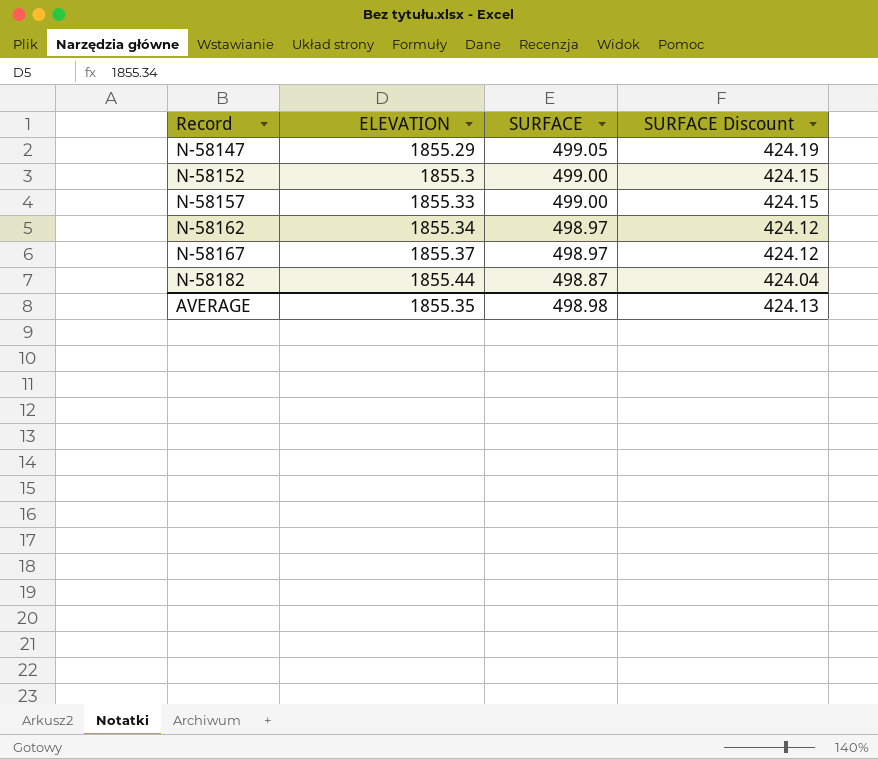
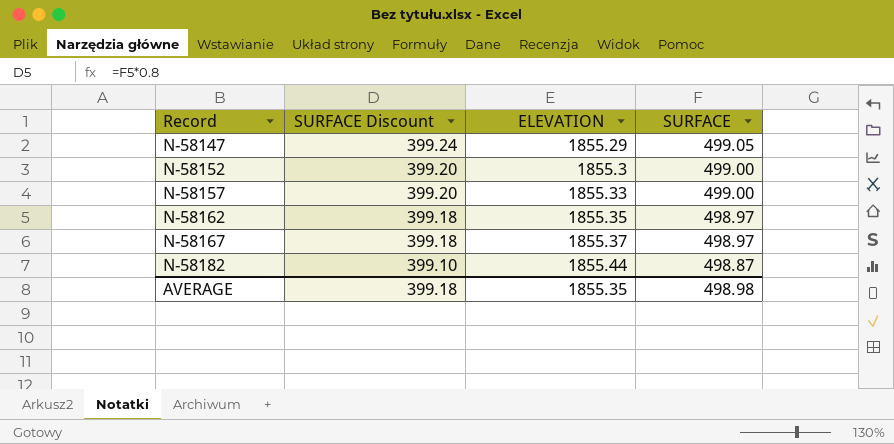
column SURFACE Discount | formula: [SURFACE] * 0.85 -> [SURFACE] * 0.8
column SURFACE Discount | position: 4 -> 2
N-58162 | ELEVATION: 1855.34 -> 1855.35
AVERAGE | SURFACE Discount: 424.13 -> 399.18

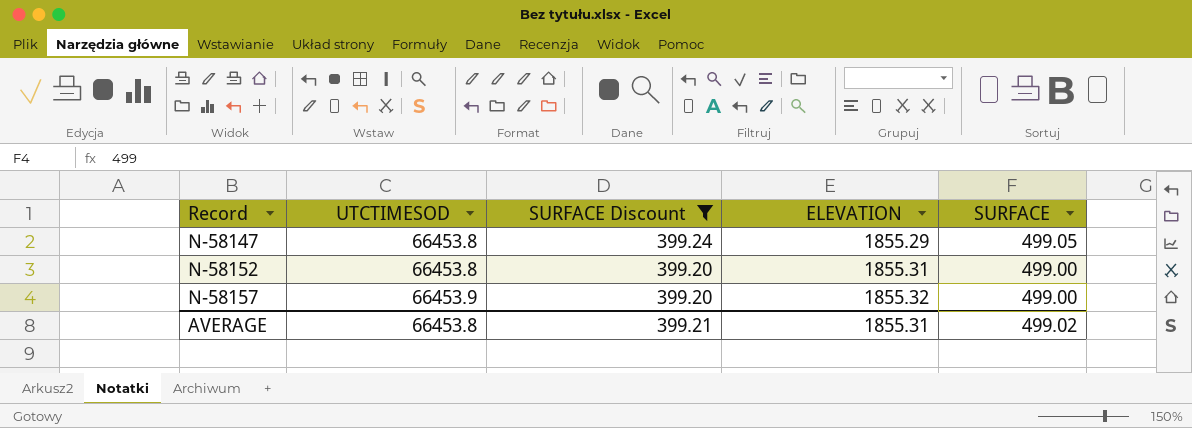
filter: none -> SURFACE Discount >= 399.20
column UTCTIMESOD | position: none -> 2
N-58152 | ELEVATION: 1855.3 -> 1855.31
N-58157 | ELEVATION: 1855.33 -> 1855.32
AVERAGE | SURFACE Discount: 399.18 -> 399.21
AVERAGE | ELEVATION: 1855.35 -> 1855.31
AVERAGE | SURFACE: 498.98 -> 499.02

